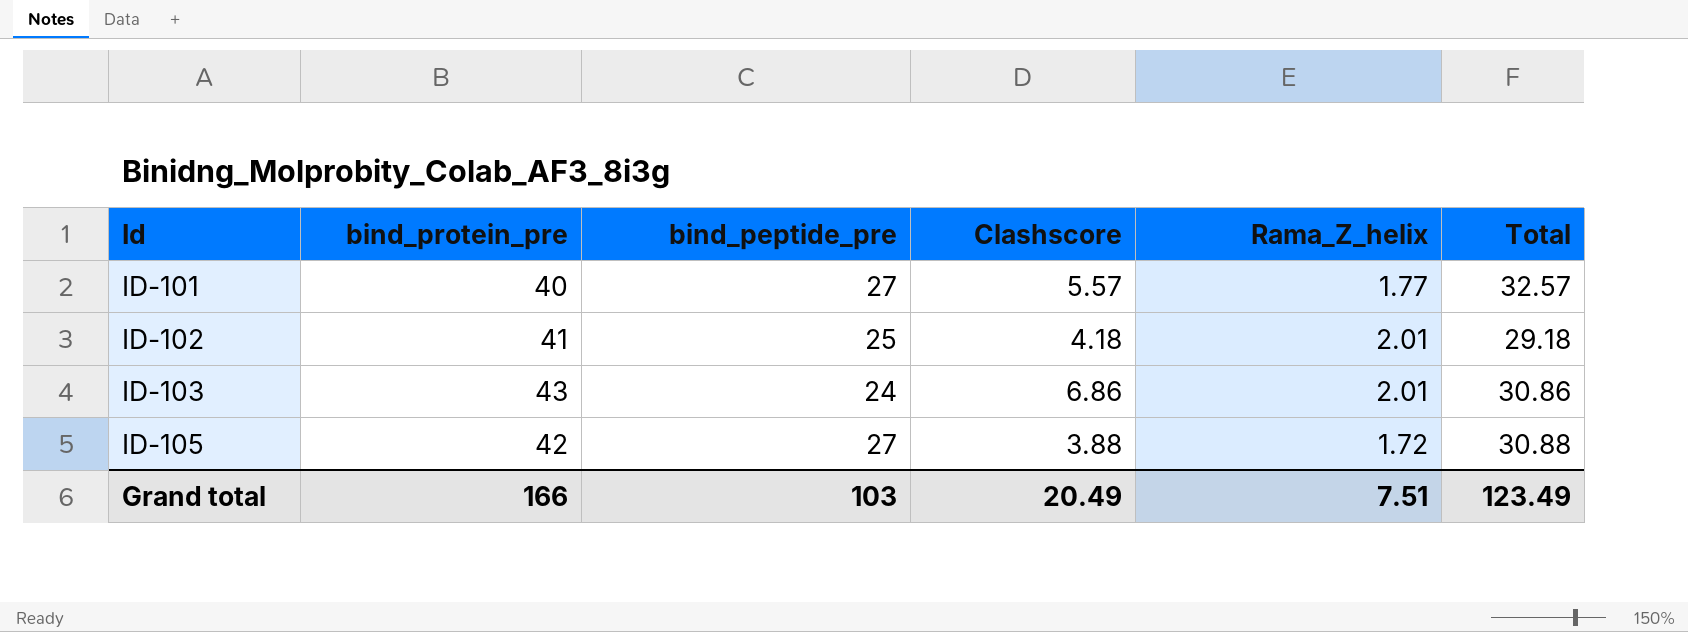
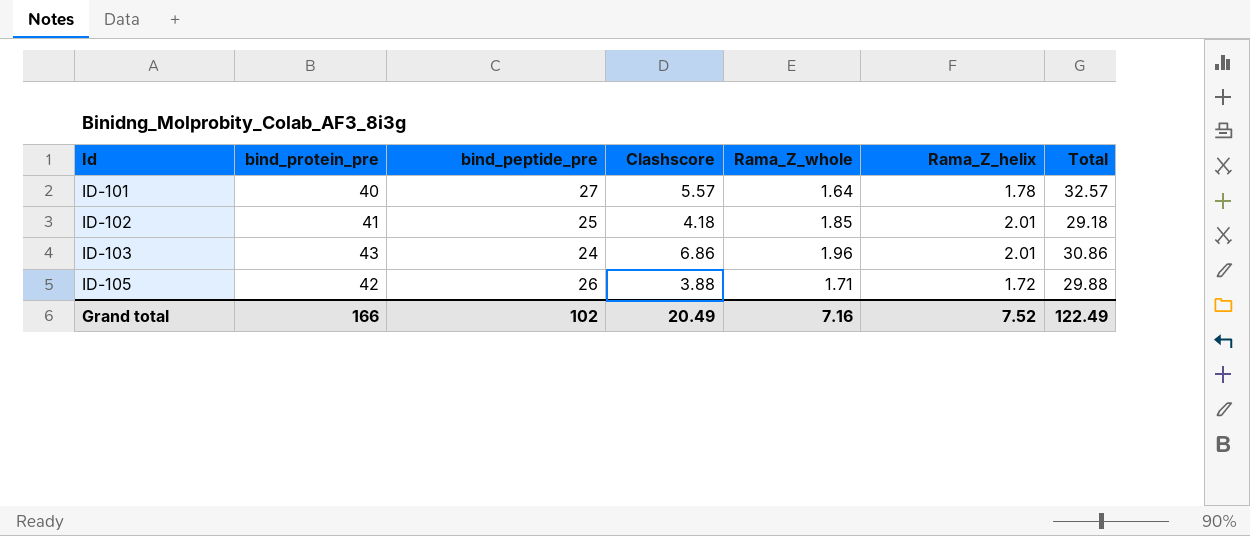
column Rama_Z_whole | position: none -> 5
ID-101 | Rama_Z_helix: 1.77 -> 1.78
ID-105 | bind_peptide_pre: 27 -> 26
ID-105 | Total: 30.88 -> 29.88
Grand total | bind_peptide_pre: 103 -> 102
Grand total | Rama_Z_helix: 7.51 -> 7.52
Grand total | Total: 123.49 -> 122.49

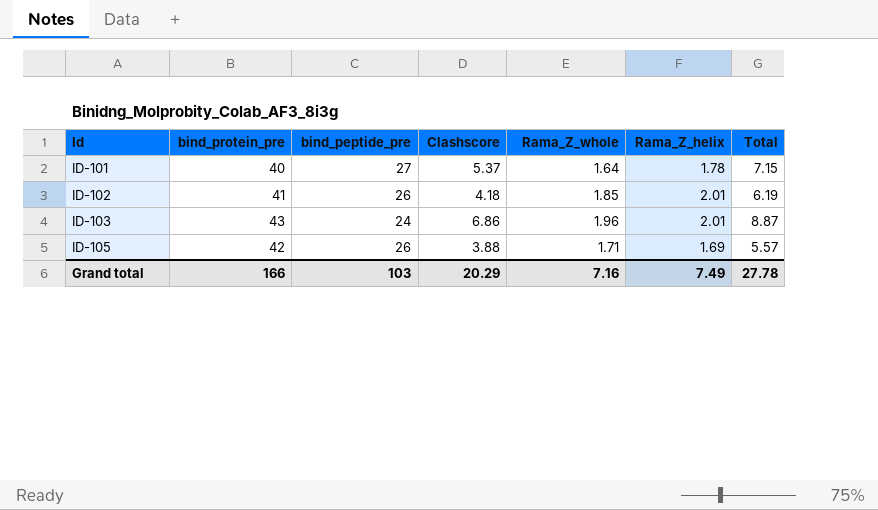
column Total | formula: [bind_peptide_pre] + [Clashscore] -> [Clashscore] + [Rama_Z_helix]
ID-101 | Clashscore: 5.57 -> 5.37
ID-102 | bind_peptide_pre: 25 -> 26
ID-105 | Rama_Z_helix: 1.72 -> 1.69
Grand total | bind_peptide_pre: 102 -> 103
Grand total | Clashscore: 20.49 -> 20.29
Grand total | Rama_Z_helix: 7.52 -> 7.49
Grand total | Total: 122.49 -> 27.78

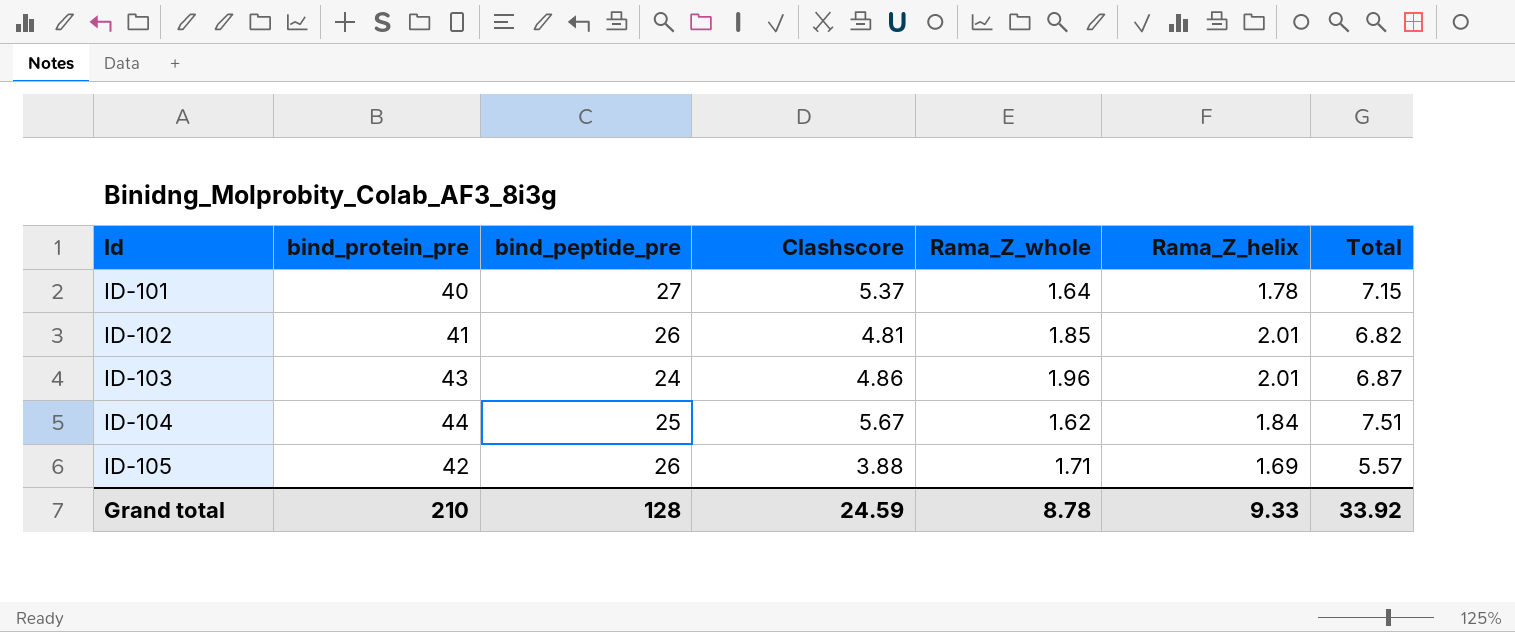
ID-102 | Clashscore: 4.18 -> 4.81
ID-102 | Total: 6.19 -> 6.82
ID-103 | Clashscore: 6.86 -> 4.86
ID-103 | Total: 8.87 -> 6.87
row ID-104: none -> 44 | 25 | 5.67 | 1.62 | 1.84 | 7.51
Grand total | bind_protein_pre: 166 -> 210
Grand total | bind_peptide_pre: 103 -> 128
Grand total | Clashscore: 20.29 -> 24.59
Grand total | Rama_Z_whole: 7.16 -> 8.78
Grand total | Rama_Z_helix: 7.49 -> 9.33
Grand total | Total: 27.78 -> 33.92

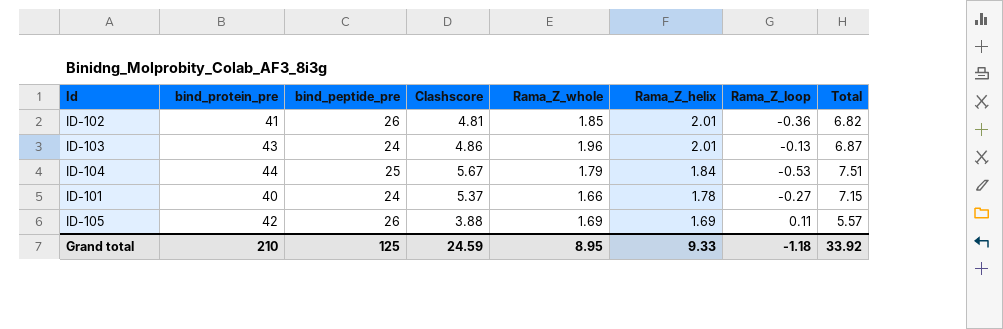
row order: Id ascending -> Rama_Z_helix descending
column Rama_Z_loop | position: none -> 7
ID-104 | Rama_Z_whole: 1.62 -> 1.79
ID-101 | bind_peptide_pre: 27 -> 24
ID-101 | Rama_Z_whole: 1.64 -> 1.66
ID-105 | Rama_Z_whole: 1.71 -> 1.69
Grand total | bind_peptide_pre: 128 -> 125
Grand total | Rama_Z_whole: 8.78 -> 8.95

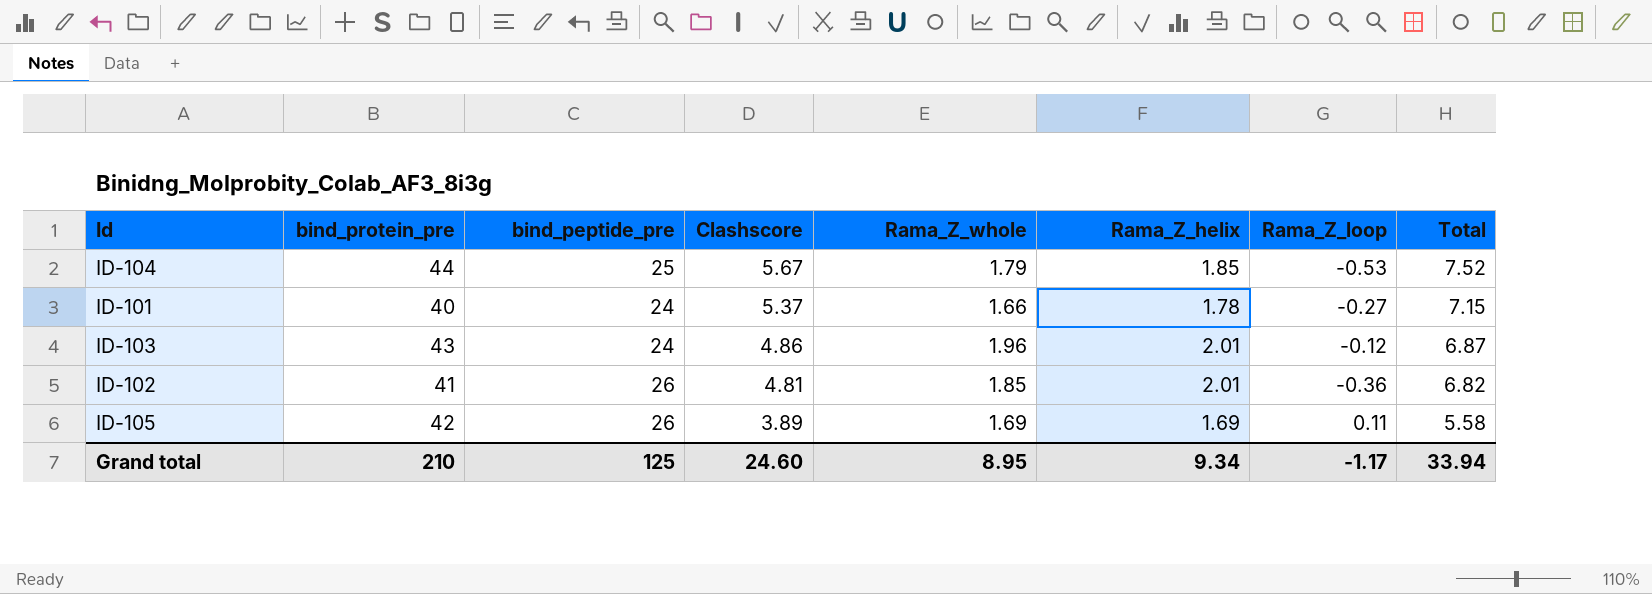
row order: Rama_Z_helix descending -> Clashscore descending
ID-104 | Rama_Z_helix: 1.84 -> 1.85
ID-104 | Total: 7.51 -> 7.52
ID-103 | Rama_Z_loop: -0.13 -> -0.12
ID-105 | Clashscore: 3.88 -> 3.89
ID-105 | Total: 5.57 -> 5.58
Grand total | Clashscore: 24.59 -> 24.60
Grand total | Rama_Z_helix: 9.33 -> 9.34
Grand total | Rama_Z_loop: -1.18 -> -1.17
Grand total | Total: 33.92 -> 33.94

